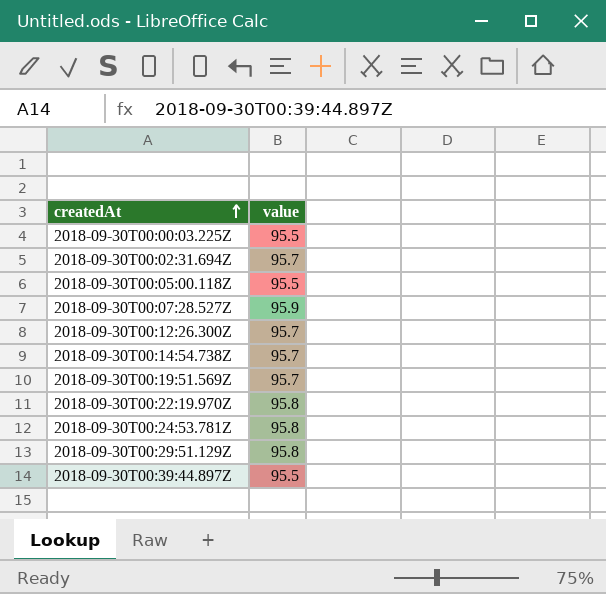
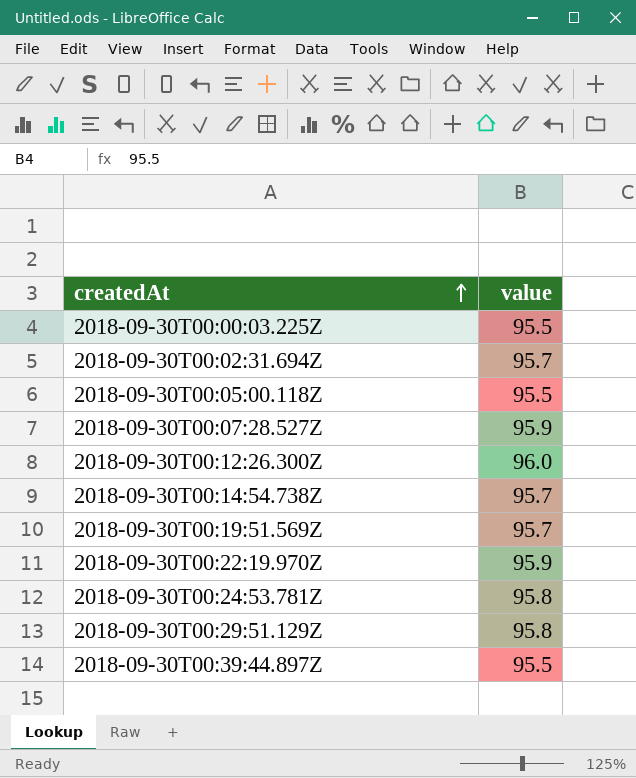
2018-09-30T00:12:26.300Z | value: 95.7 -> 96.0
2018-09-30T00:22:19.970Z | value: 95.8 -> 95.9

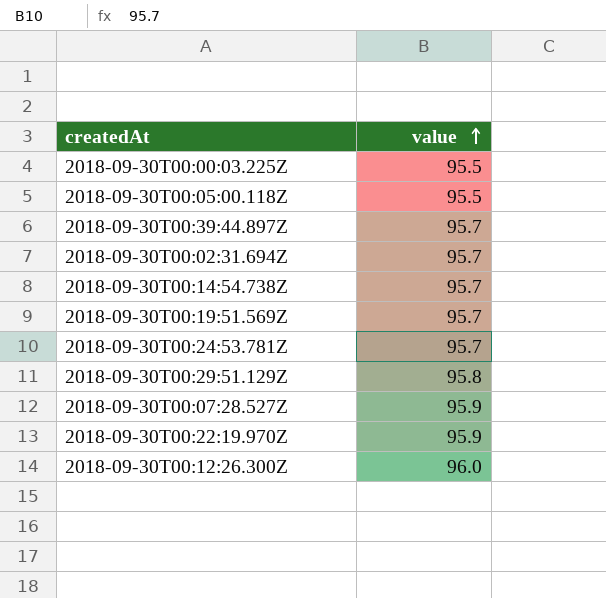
row order: createdAt ascending -> value ascending
2018-09-30T00:39:44.897Z | value: 95.5 -> 95.7
2018-09-30T00:24:53.781Z | value: 95.8 -> 95.7

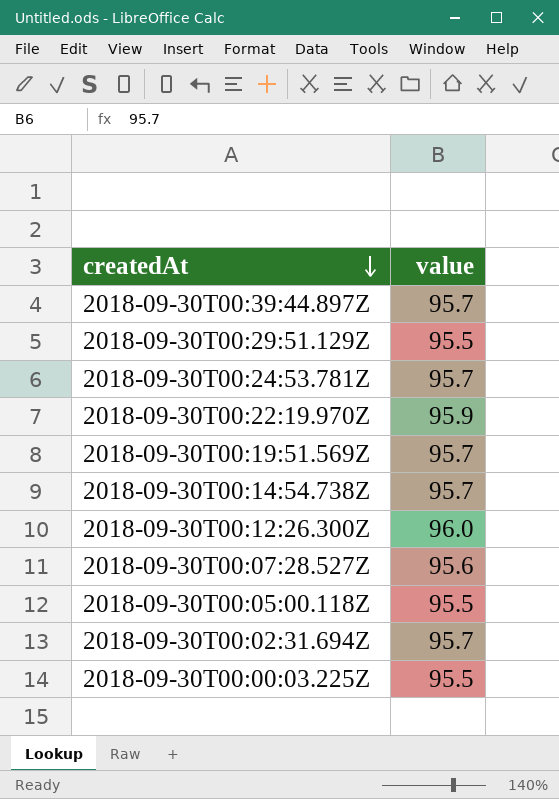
row order: value ascending -> createdAt descending
2018-09-30T00:29:51.129Z | value: 95.8 -> 95.5
2018-09-30T00:07:28.527Z | value: 95.9 -> 95.6

